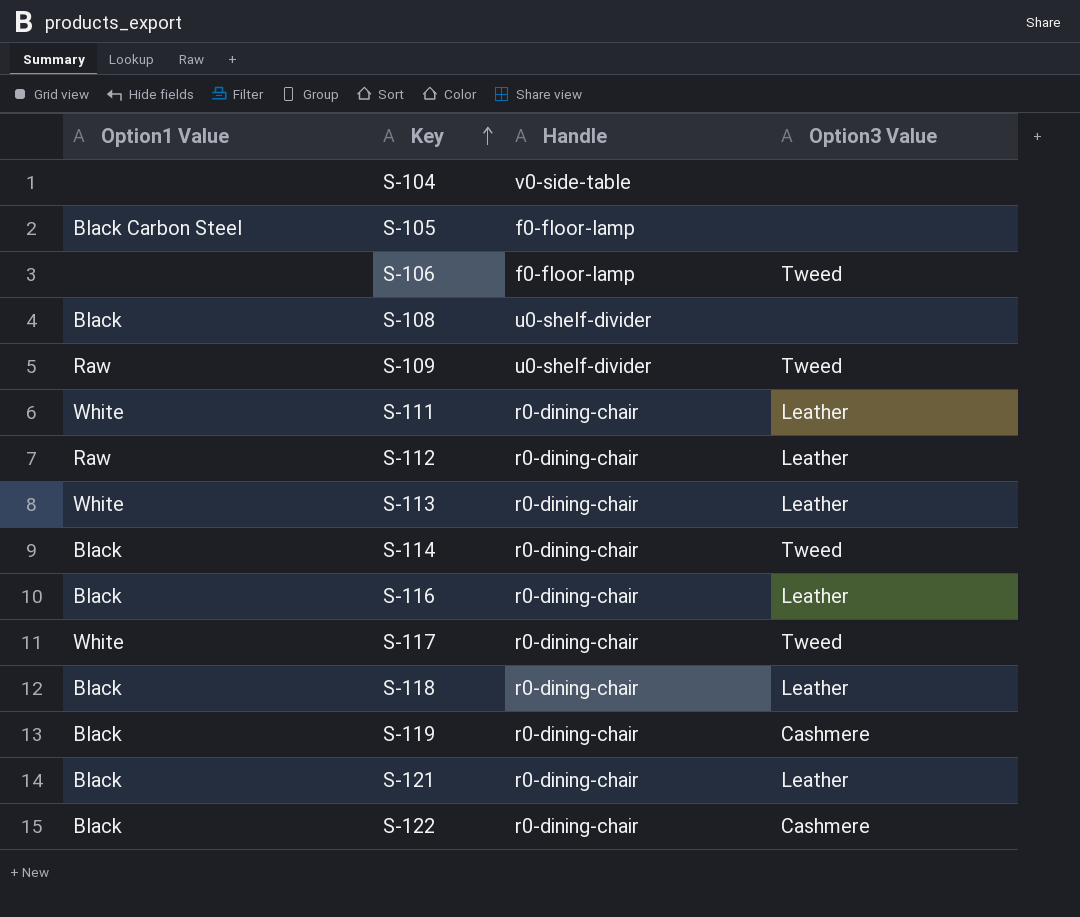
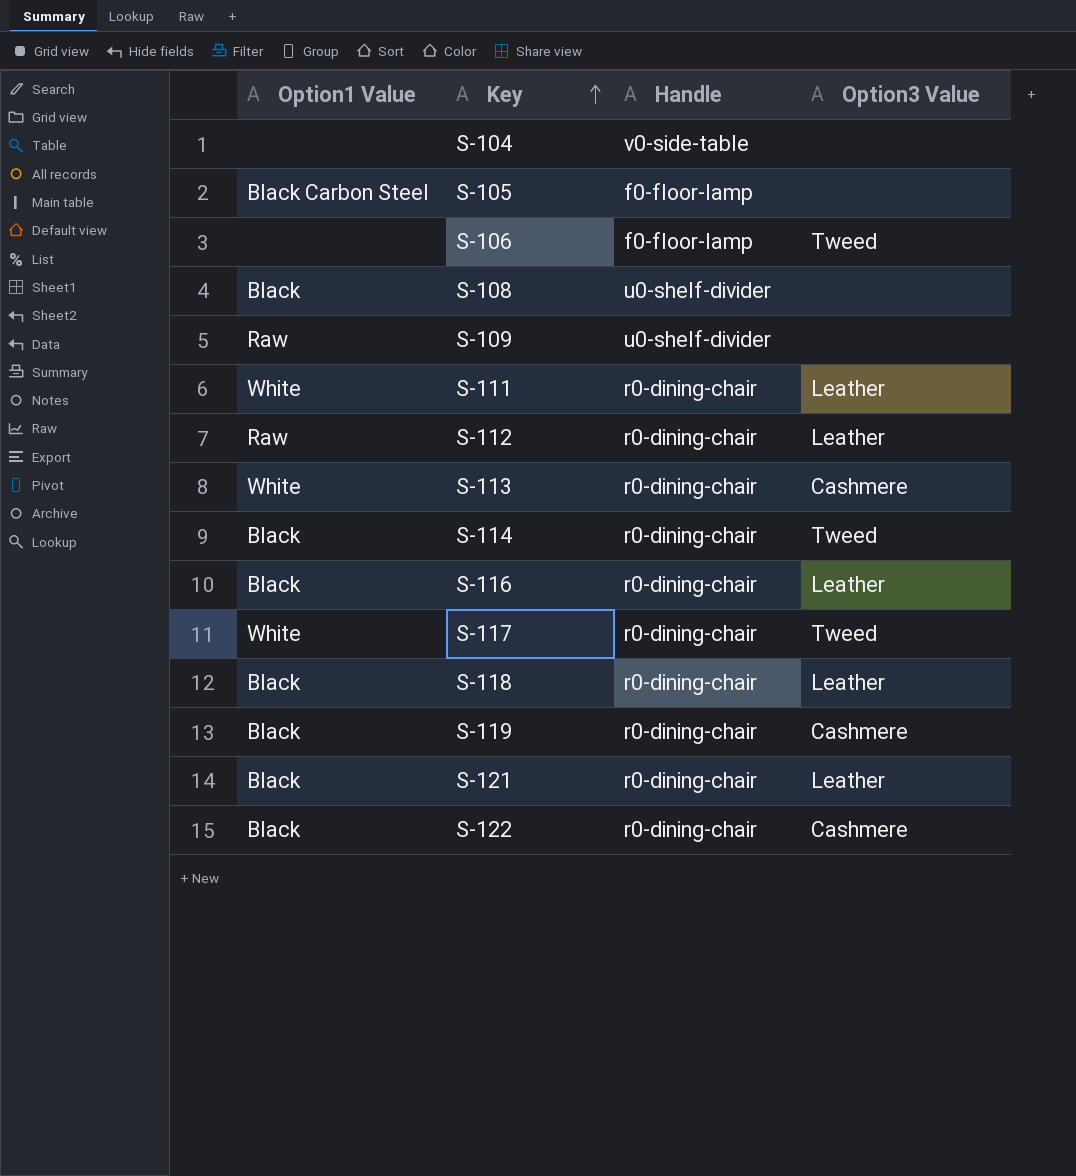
S-109 | Option3 Value: Tweed -> none
S-113 | Option3 Value: Leather -> Cashmere

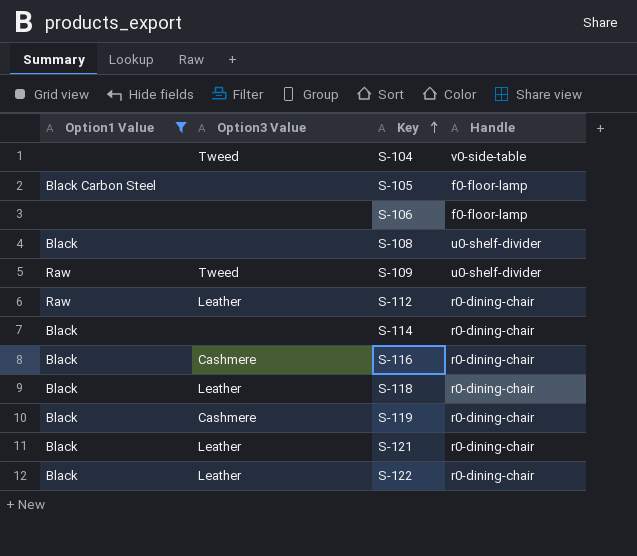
filter: none -> Option1 Value != White
column Option3 Value | position: 4 -> 2
S-104 | Option3 Value: none -> Tweed
S-106 | Option3 Value: Tweed -> none
S-109 | Option3 Value: none -> Tweed
S-114 | Option3 Value: Tweed -> none
S-116 | Option3 Value: Leather -> Cashmere
S-122 | Option3 Value: Cashmere -> Leather

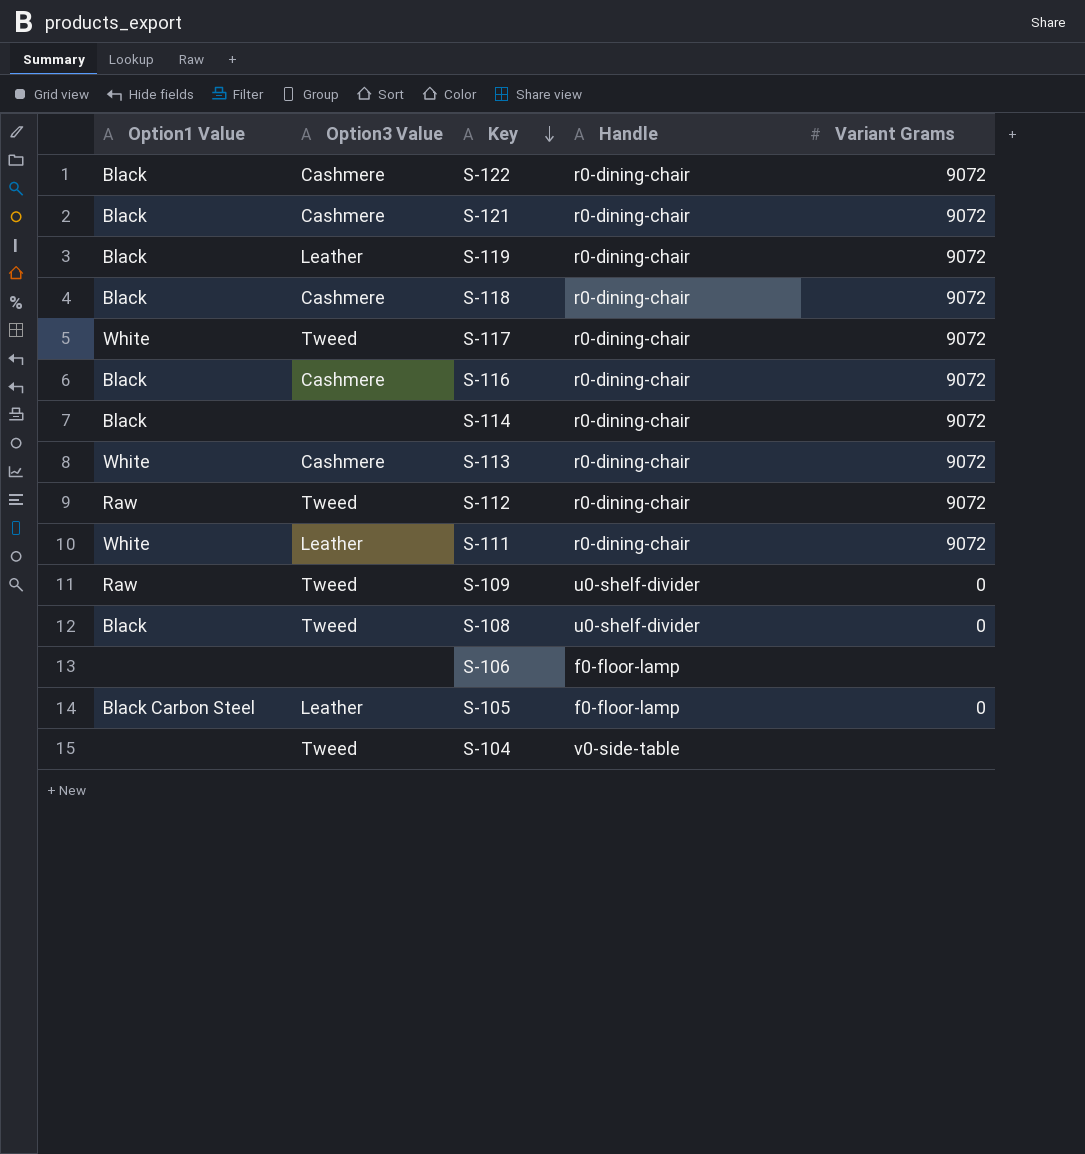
filter: Option1 Value != White -> none
row order: Key ascending -> Key descending
column Variant Grams | position: none -> 5
S-122 | Option3 Value: Leather -> Cashmere
S-121 | Option3 Value: Leather -> Cashmere
S-119 | Option3 Value: Cashmere -> Leather
S-118 | Option3 Value: Leather -> Cashmere
S-112 | Option3 Value: Leather -> Tweed
S-108 | Option3 Value: none -> Tweed
S-105 | Option3 Value: none -> Leather

